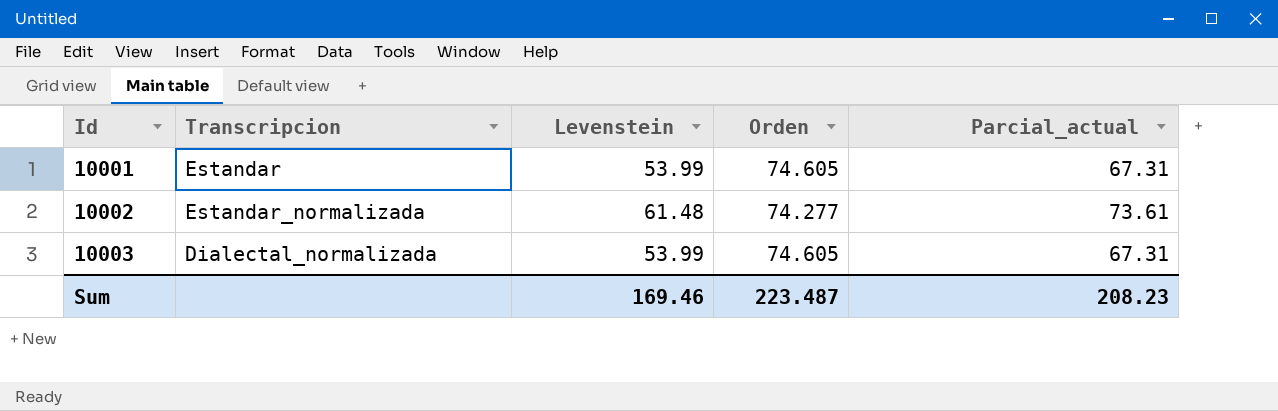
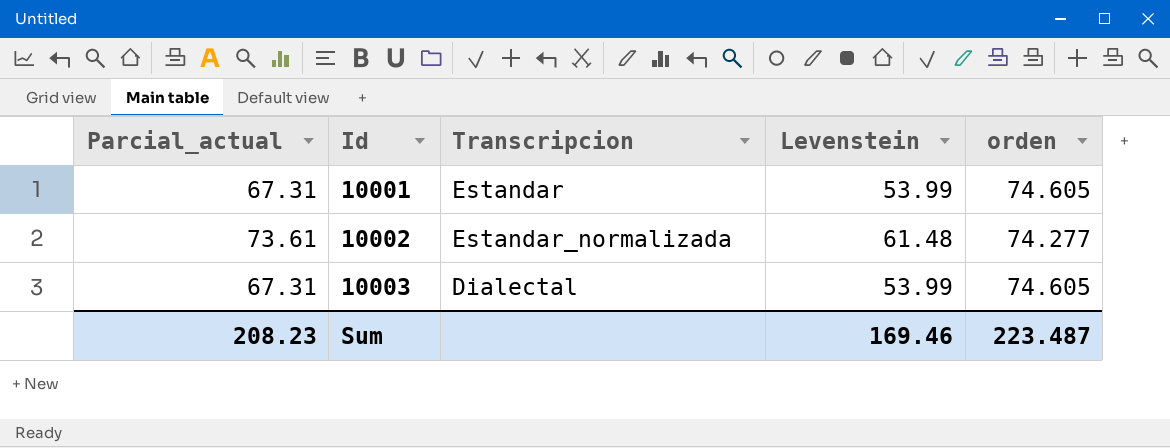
column Parcial_actual | position: 5 -> 1
column name: Orden -> orden
10003 | Transcripcion: Dialectal_normalizada -> Dialectal

